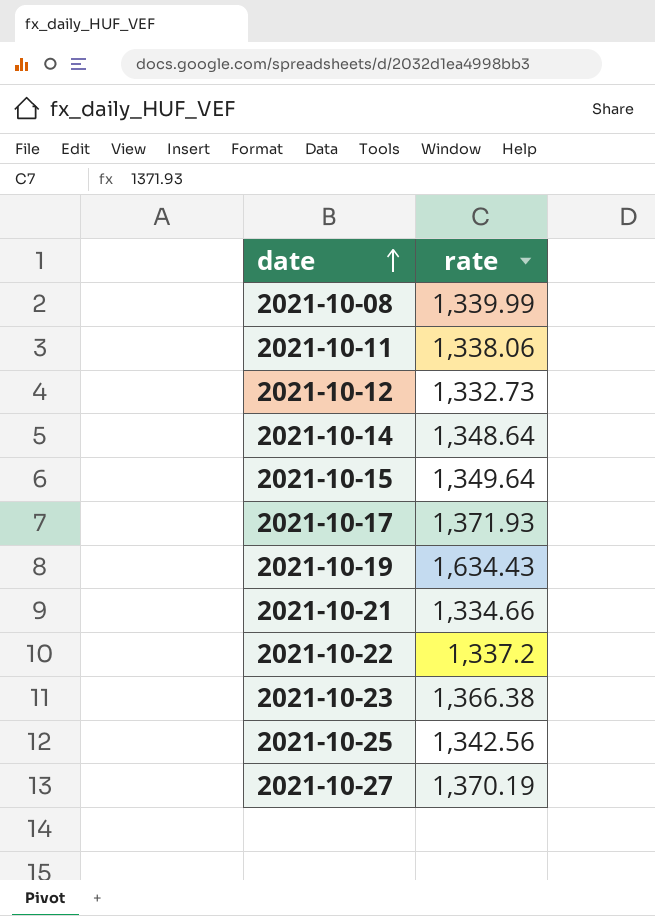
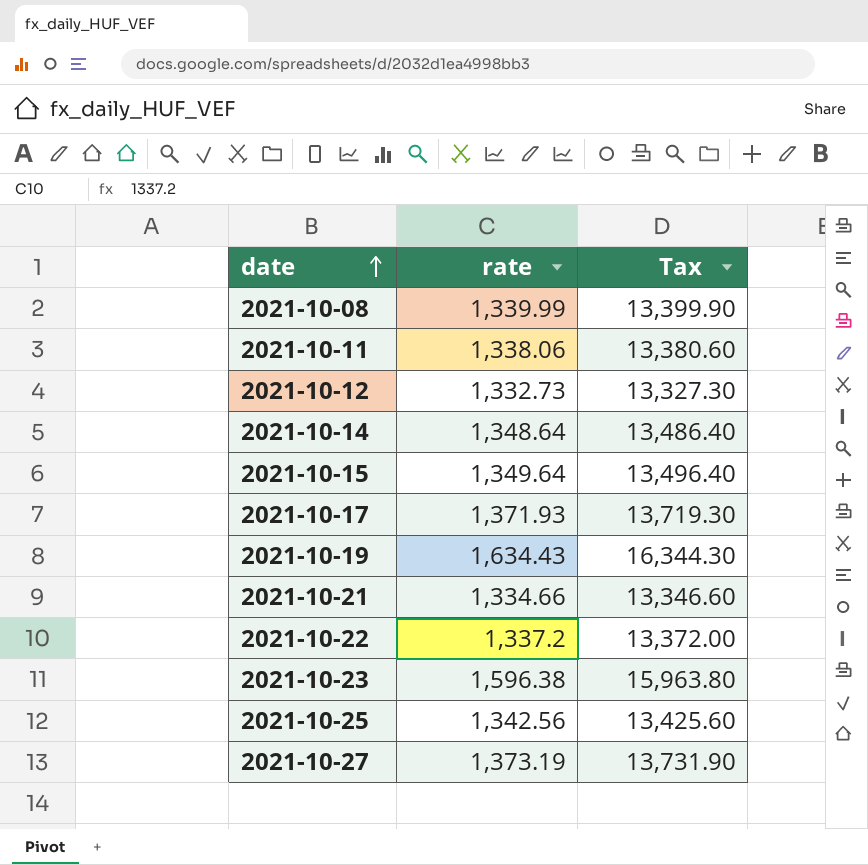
column Tax | formula: none -> [rate] * 10
2021-10-23 | rate: 1,366.38 -> 1,596.38
2021-10-27 | rate: 1,370.19 -> 1,373.19

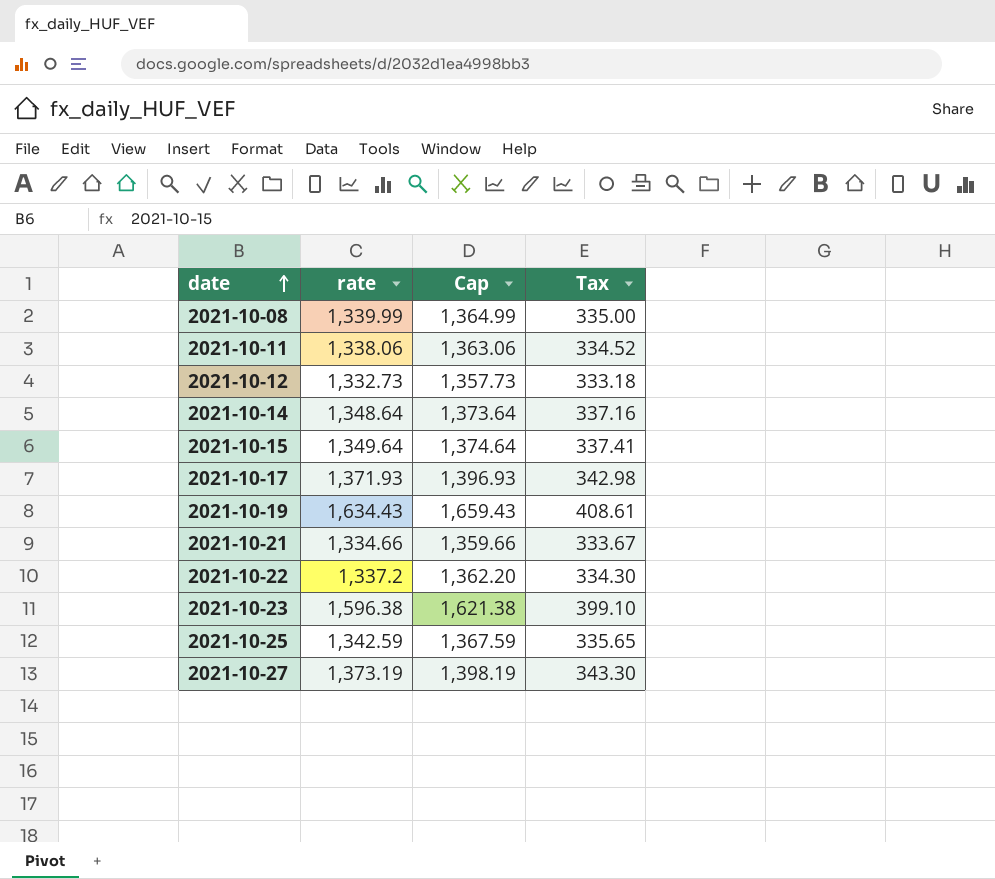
column Cap | formula: none -> [rate] + 25
column Tax | formula: [rate] * 10 -> [rate] * 0.25
2021-10-25 | rate: 1,342.56 -> 1,342.59

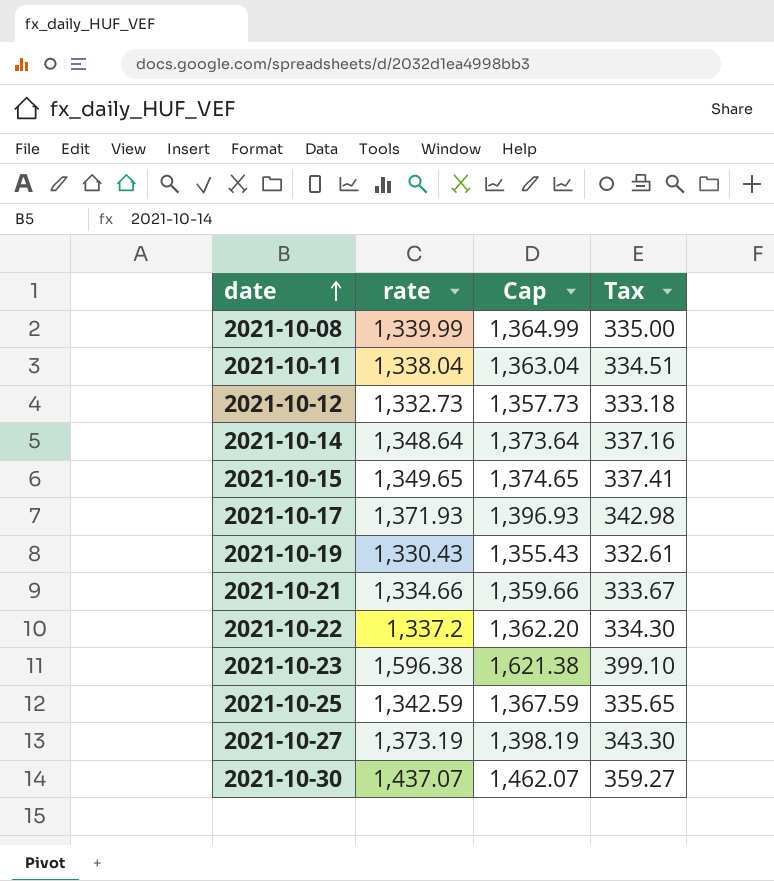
2021-10-11 | rate: 1,338.06 -> 1,338.04
2021-10-11 | Cap: 1,363.06 -> 1,363.04
2021-10-11 | Tax: 334.52 -> 334.51
2021-10-15 | rate: 1,349.64 -> 1,349.65
2021-10-15 | Cap: 1,374.64 -> 1,374.65
2021-10-19 | rate: 1,634.43 -> 1,330.43
2021-10-19 | Cap: 1,659.43 -> 1,355.43
2021-10-19 | Tax: 408.61 -> 332.61
row 2021-10-30: none -> 1,437.07 | 1,462.07 | 359.27

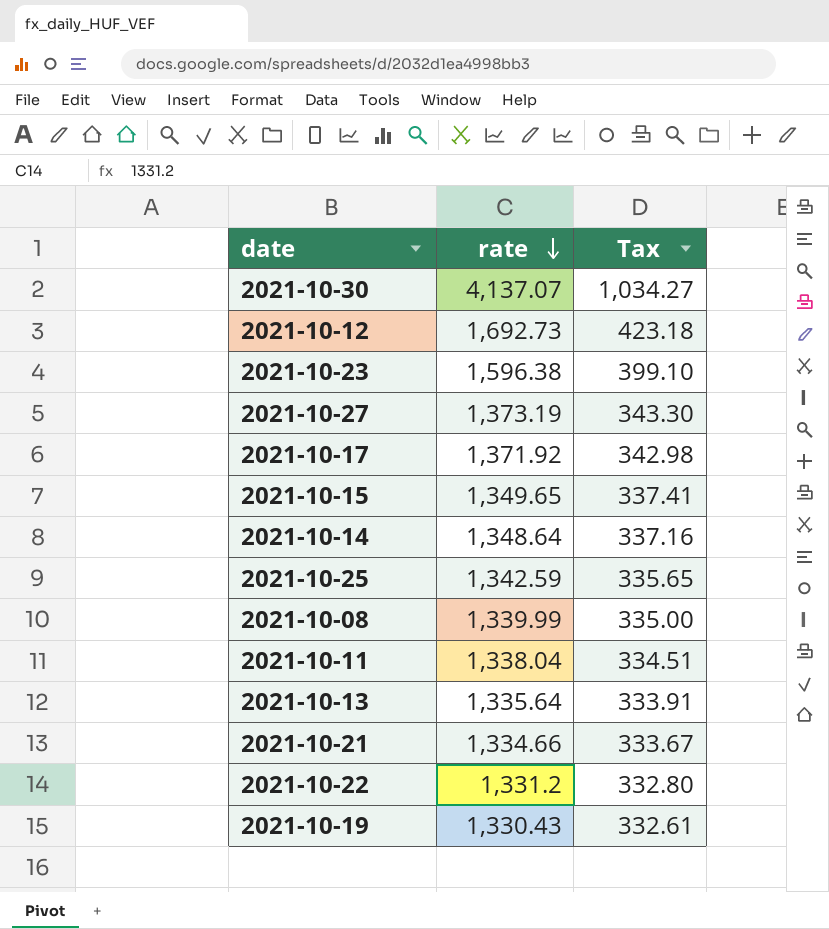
row order: date ascending -> rate descending
column Cap | formula: [rate] + 25 -> none
2021-10-30 | rate: 1,437.07 -> 4,137.07
2021-10-30 | Tax: 359.27 -> 1,034.27
2021-10-12 | rate: 1,332.73 -> 1,692.73
2021-10-12 | Tax: 333.18 -> 423.18
2021-10-17 | rate: 1,371.93 -> 1,371.92
row 2021-10-13: none -> 1,335.64 | 333.91
2021-10-22 | rate: 1,337.2 -> 1,331.2
2021-10-22 | Tax: 334.30 -> 332.80

